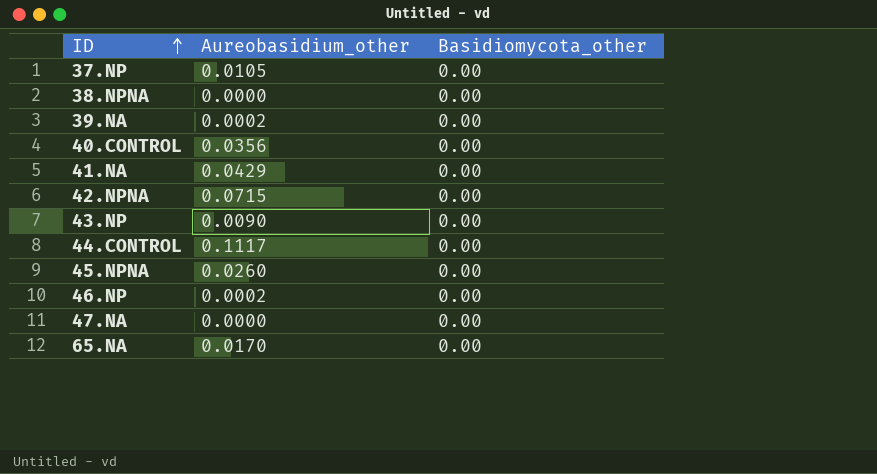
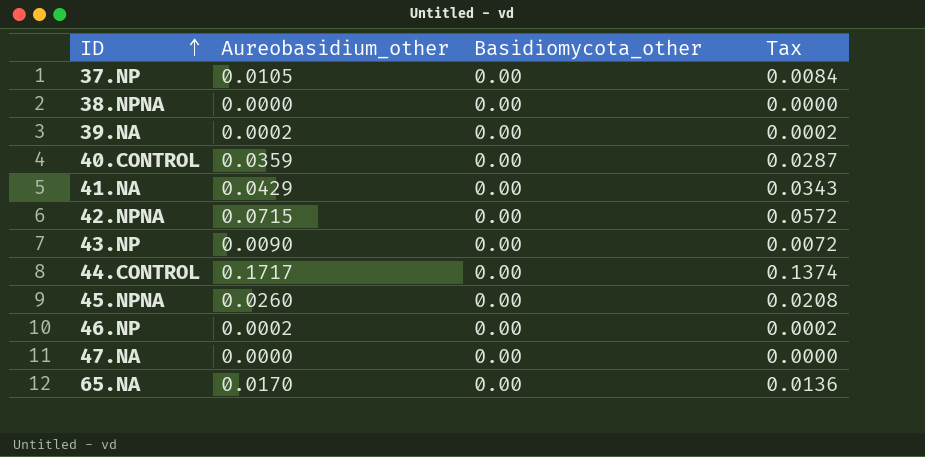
column Tax | formula: none -> [Aureobasidium_other] * 0.8
40.CONTROL | Aureobasidium_other: 0.0356 -> 0.0359
44.CONTROL | Aureobasidium_other: 0.1117 -> 0.1717

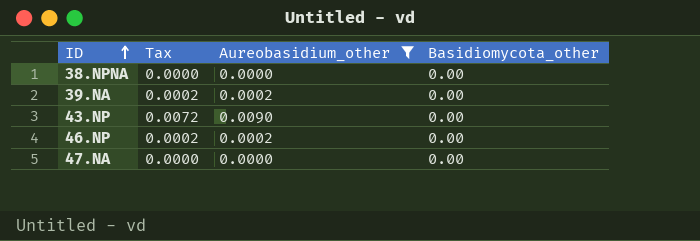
filter: none -> Aureobasidium_other <= 0.0090
column Tax | position: 4 -> 2

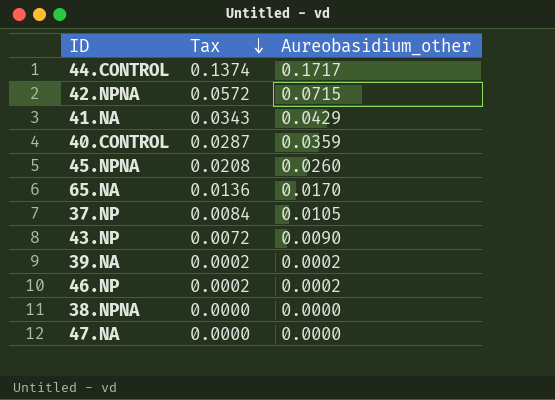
filter: Aureobasidium_other <= 0.0090 -> none
row order: ID ascending -> Tax descending
column Basidiomycota_other | position: 4 -> none

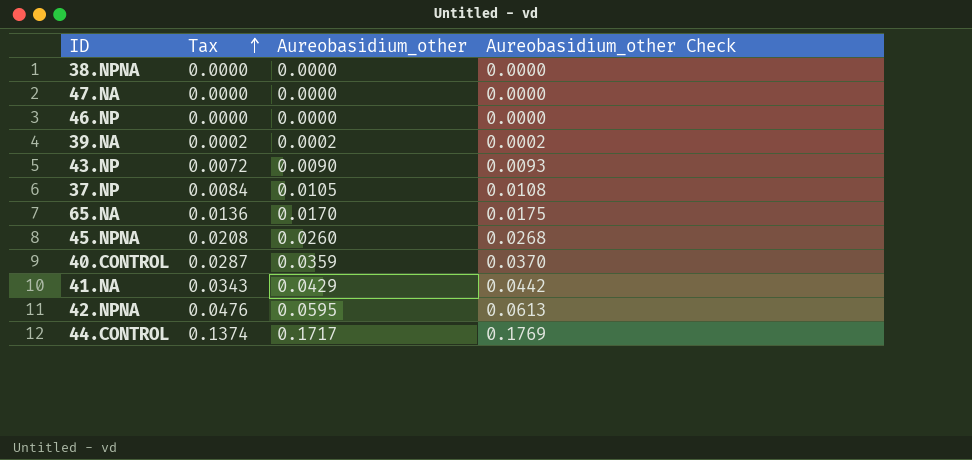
row order: Tax descending -> Tax ascending
column Aureobasidium_other Check | formula: none -> [Aureobasidium_other] * 1.03
46.NP | Tax: 0.0002 -> 0.0000
46.NP | Aureobasidium_other: 0.0002 -> 0.0000
42.NPNA | Tax: 0.0572 -> 0.0476
42.NPNA | Aureobasidium_other: 0.0715 -> 0.0595

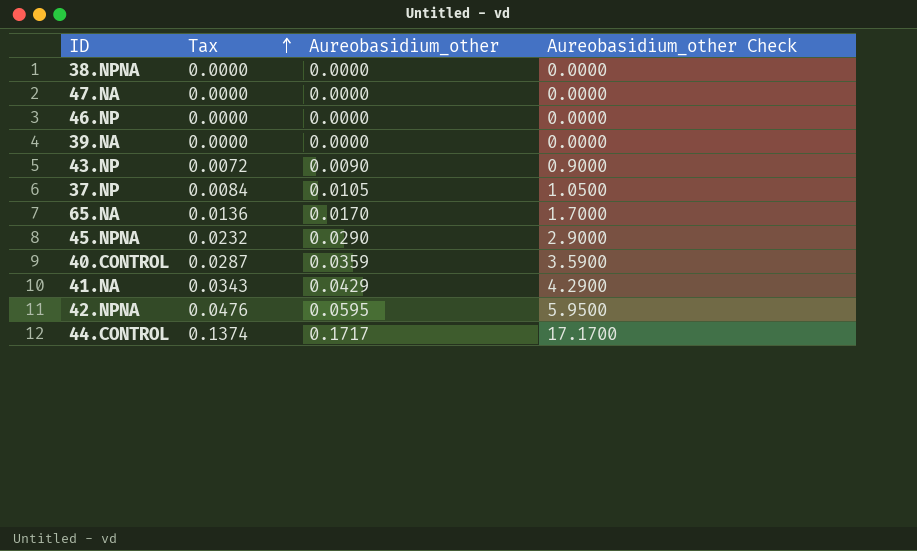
column Aureobasidium_other Check | formula: [Aureobasidium_other] * 1.03 -> [Aureobasidium_other] * 100
39.NA | Tax: 0.0002 -> 0.0000
39.NA | Aureobasidium_other: 0.0002 -> 0.0000
45.NPNA | Tax: 0.0208 -> 0.0232
45.NPNA | Aureobasidium_other: 0.0260 -> 0.0290

